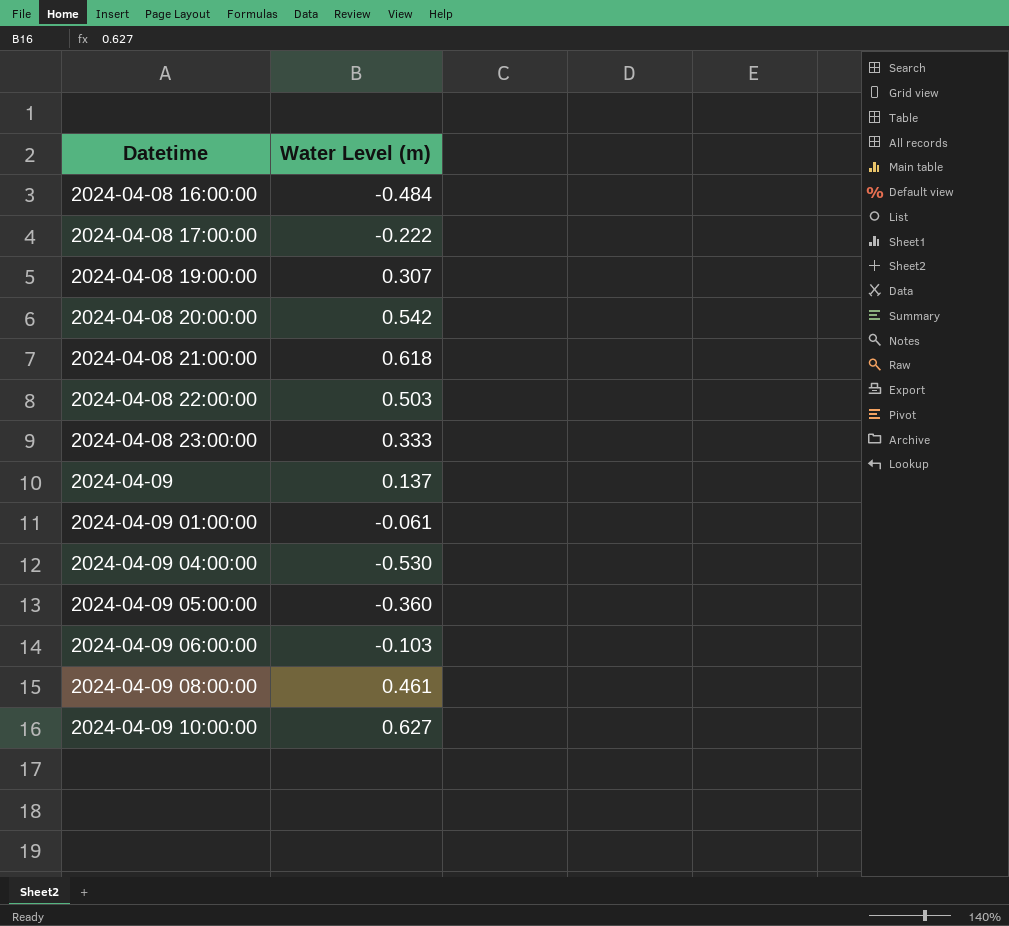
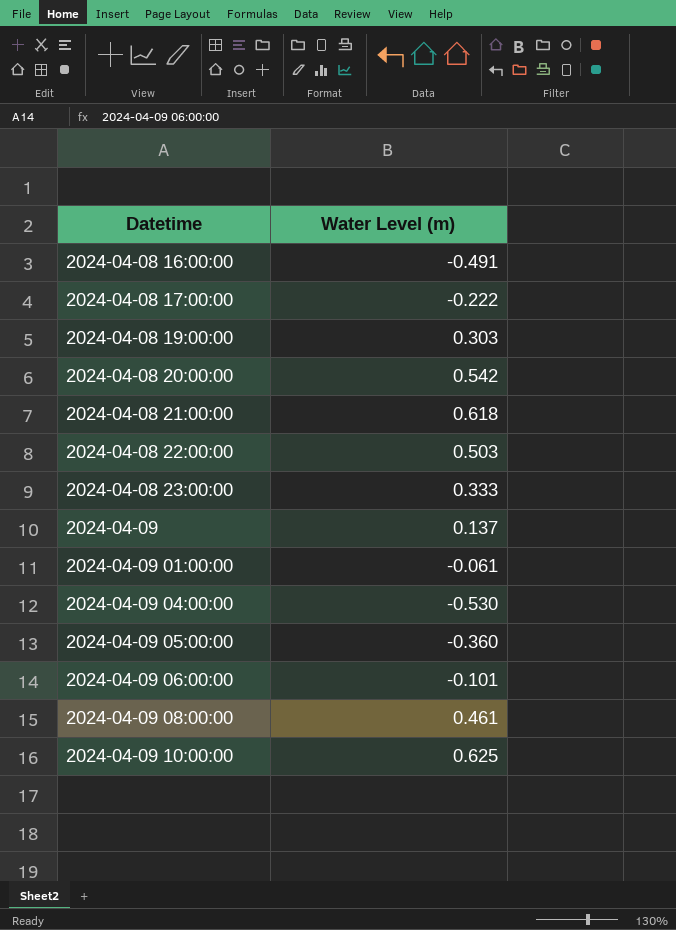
2024-04-08 16:00:00 | Water Level (m): -0.484 -> -0.491
2024-04-08 19:00:00 | Water Level (m): 0.307 -> 0.303
2024-04-09 06:00:00 | Water Level (m): -0.103 -> -0.101
2024-04-09 10:00:00 | Water Level (m): 0.627 -> 0.625

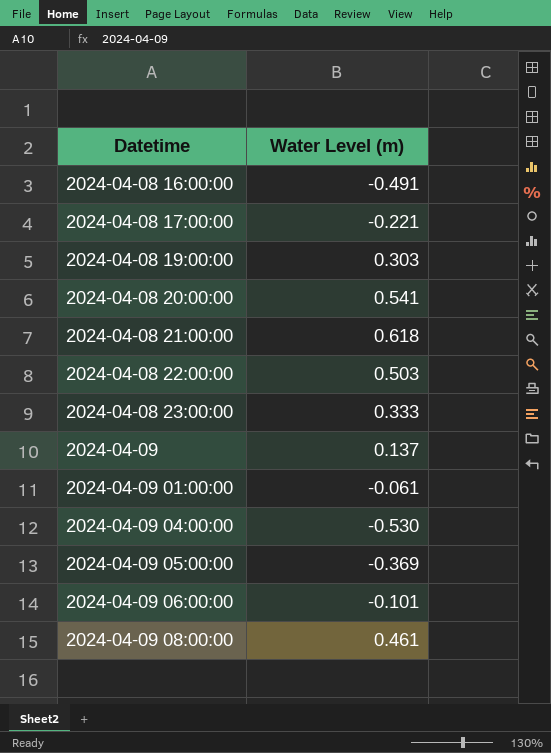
row 2024-04-09 10:00:00: 0.625 -> none
2024-04-08 17:00:00 | Water Level (m): -0.222 -> -0.221
2024-04-08 20:00:00 | Water Level (m): 0.542 -> 0.541
2024-04-09 05:00:00 | Water Level (m): -0.360 -> -0.369

